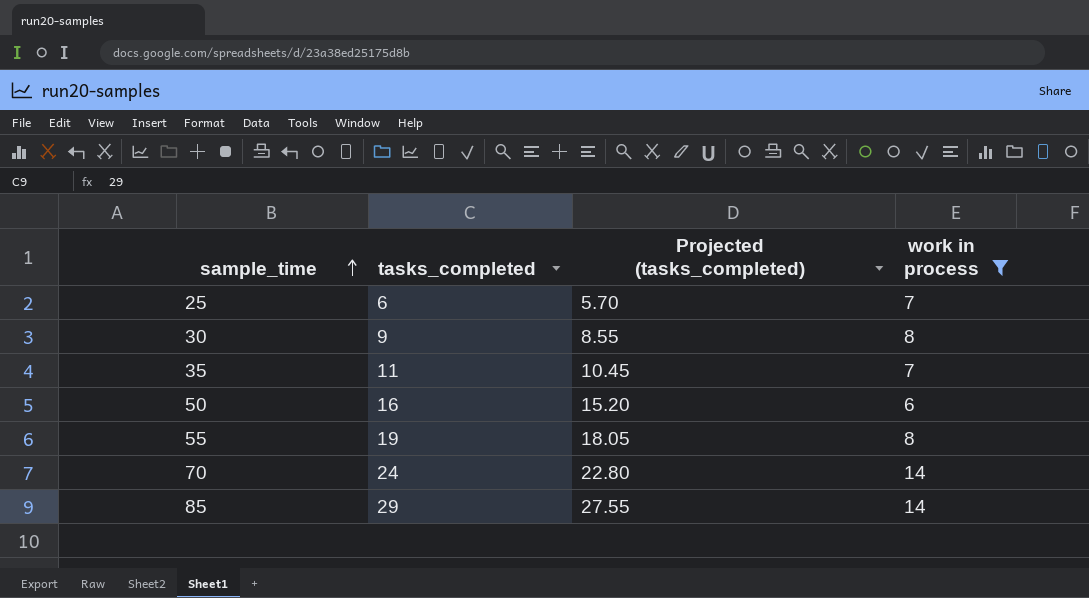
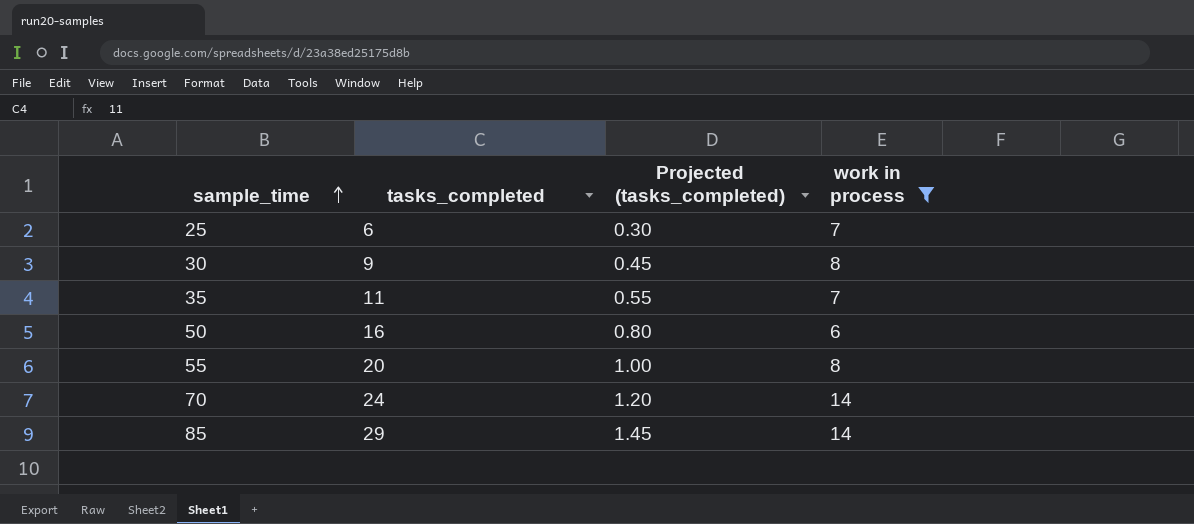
column Projected (tasks_completed) | formula: [tasks_completed] * 0.95 -> [tasks_completed] * 0.05
55 | tasks_completed: 19 -> 20

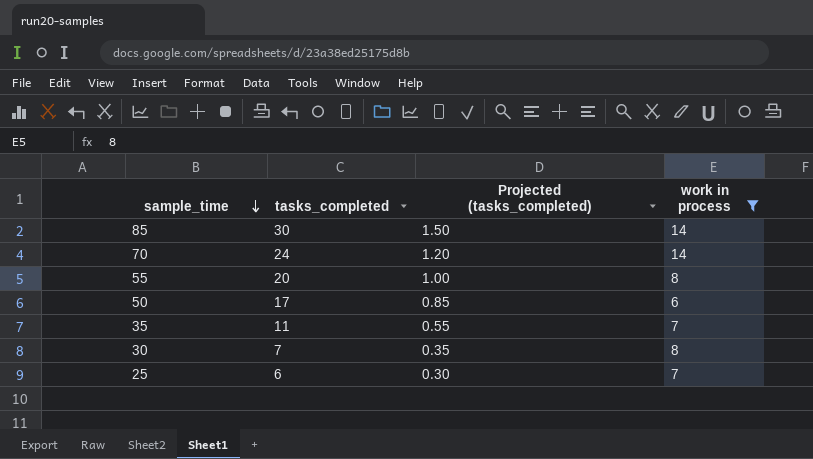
row order: sample_time ascending -> sample_time descending
85 | tasks_completed: 29 -> 30
85 | Projected (tasks_completed): 1.45 -> 1.50
50 | tasks_completed: 16 -> 17
50 | Projected (tasks_completed): 0.80 -> 0.85
30 | tasks_completed: 9 -> 7
30 | Projected (tasks_completed): 0.45 -> 0.35

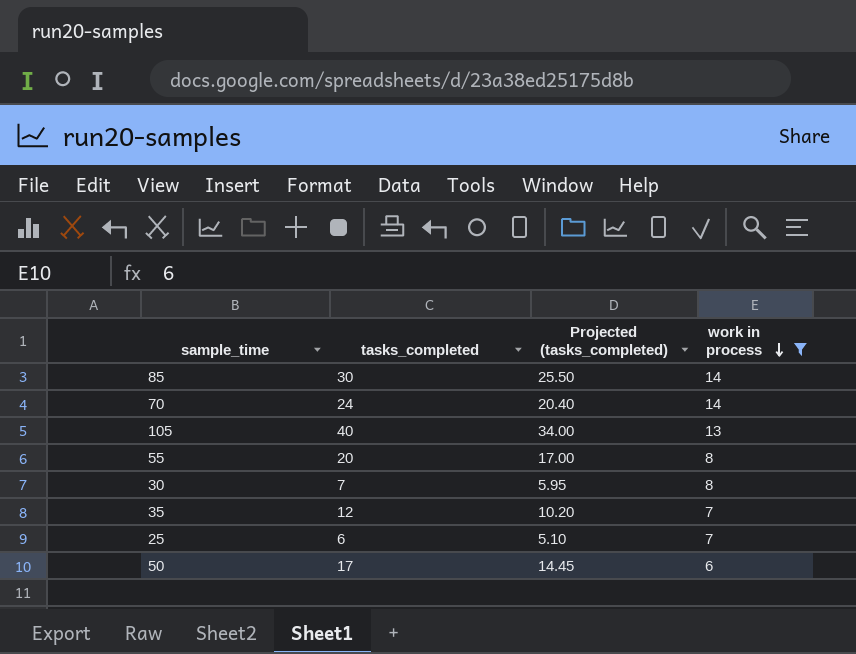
row order: sample_time descending -> work in process descending
column Projected (tasks_completed) | formula: [tasks_completed] * 0.05 -> [tasks_completed] * 0.85
row 105: none -> 40 | 34.00 | 13
35 | tasks_completed: 11 -> 12

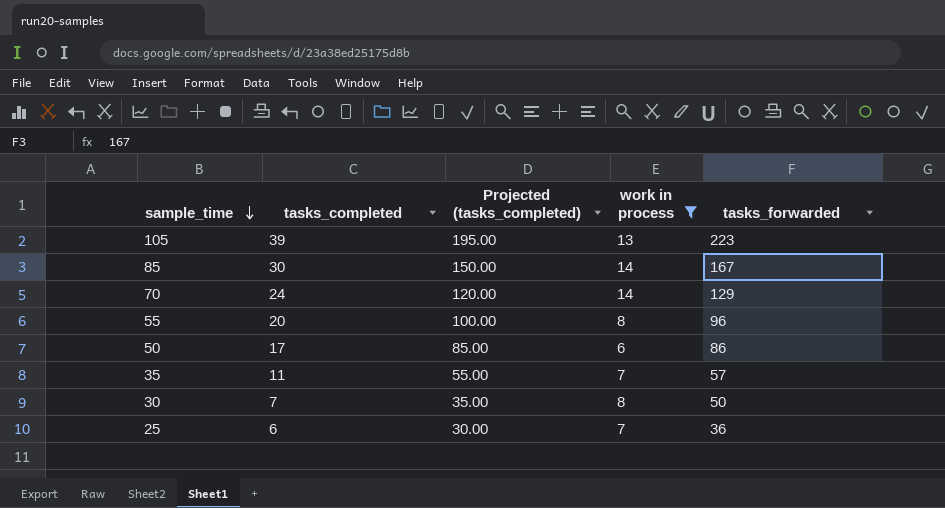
row order: work in process descending -> sample_time descending
column Projected (tasks_completed) | formula: [tasks_completed] * 0.85 -> [tasks_completed] * 5
column tasks_forwarded | position: none -> 5
105 | tasks_completed: 40 -> 39
35 | tasks_completed: 12 -> 11

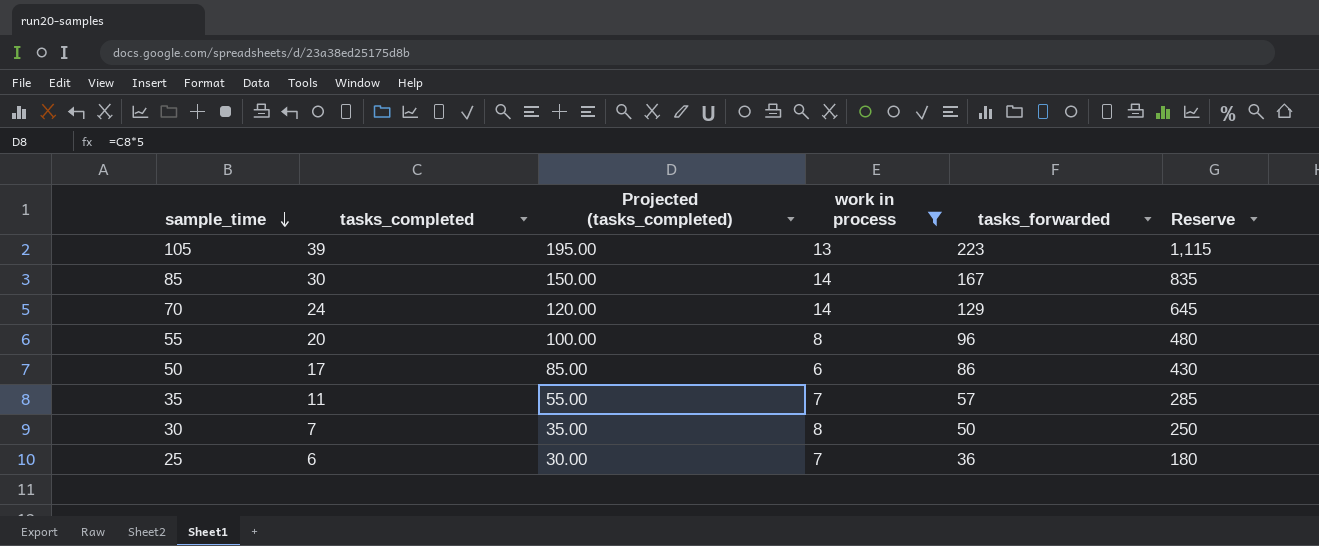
column Reserve | formula: none -> [tasks_forwarded] * 5

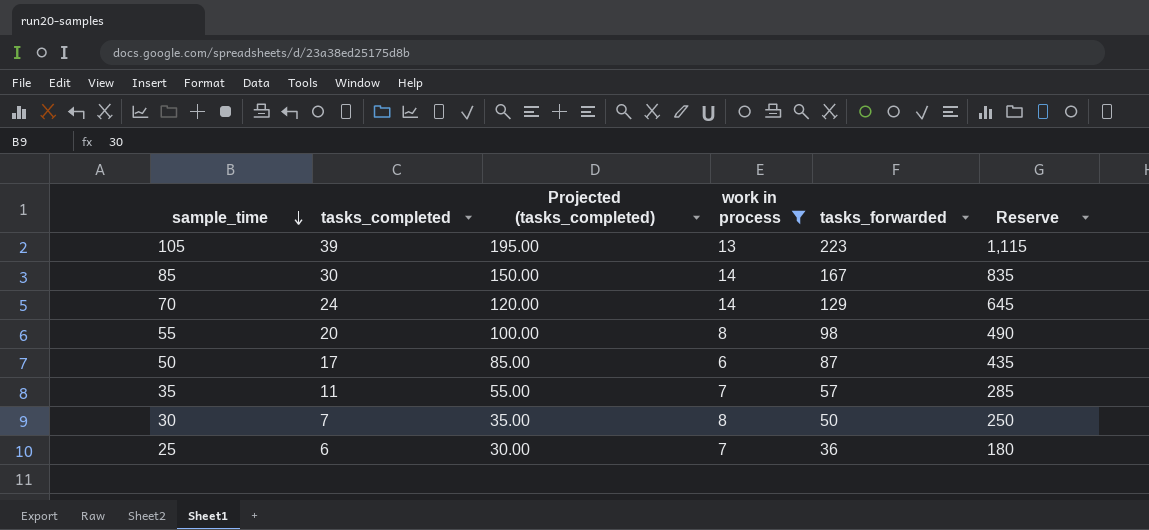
55 | tasks_forwarded: 96 -> 98
55 | Reserve: 480 -> 490
50 | tasks_forwarded: 86 -> 87
50 | Reserve: 430 -> 435

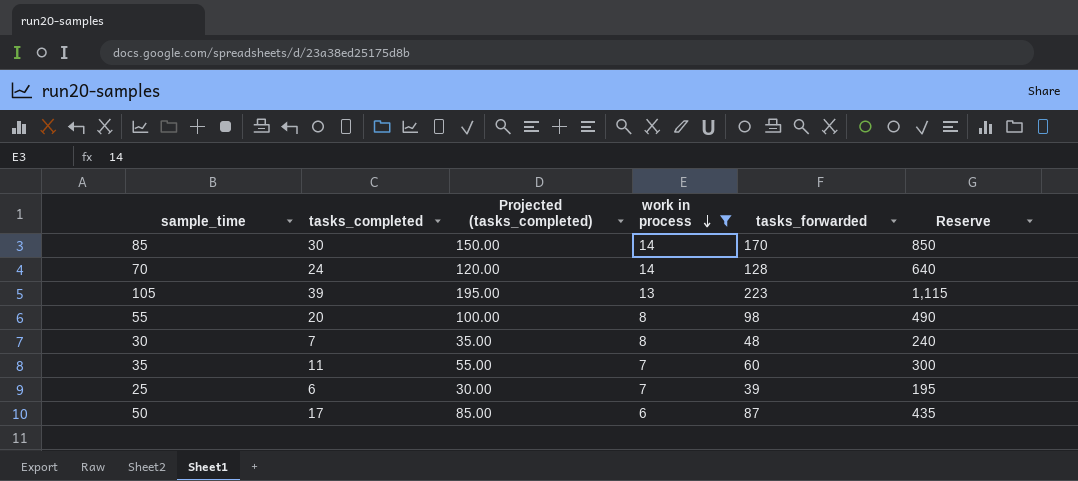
row order: sample_time descending -> work in process descending
85 | tasks_forwarded: 167 -> 170
85 | Reserve: 835 -> 850
70 | tasks_forwarded: 129 -> 128
70 | Reserve: 645 -> 640
30 | tasks_forwarded: 50 -> 48
30 | Reserve: 250 -> 240
35 | tasks_forwarded: 57 -> 60
35 | Reserve: 285 -> 300
25 | tasks_forwarded: 36 -> 39
25 | Reserve: 180 -> 195

